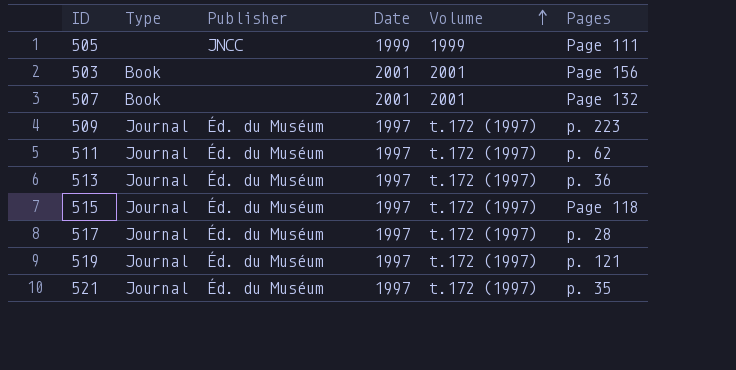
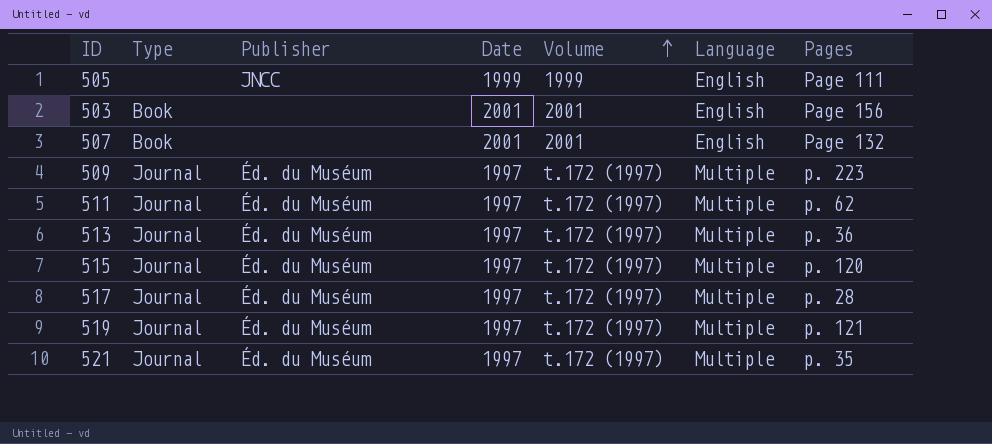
column Language | position: none -> 6
515 | Pages: Page 118 -> p. 120

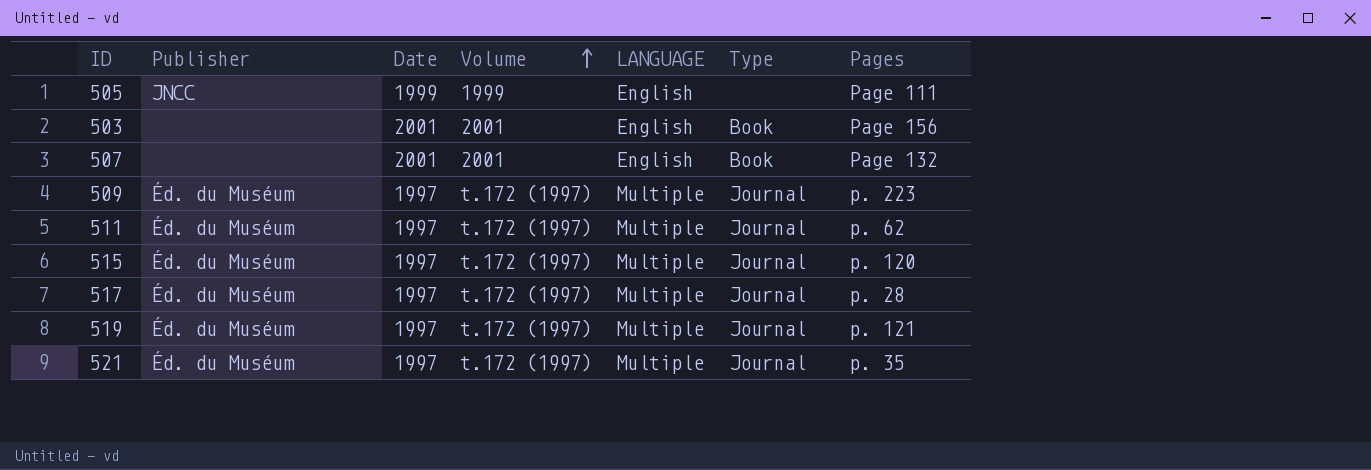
column name: Language -> LANGUAGE
column Type | position: 2 -> 6
row 513: Journal | Éd. du Muséum | 1997 | t.172 (1997) | Multiple | p. 36 -> none

